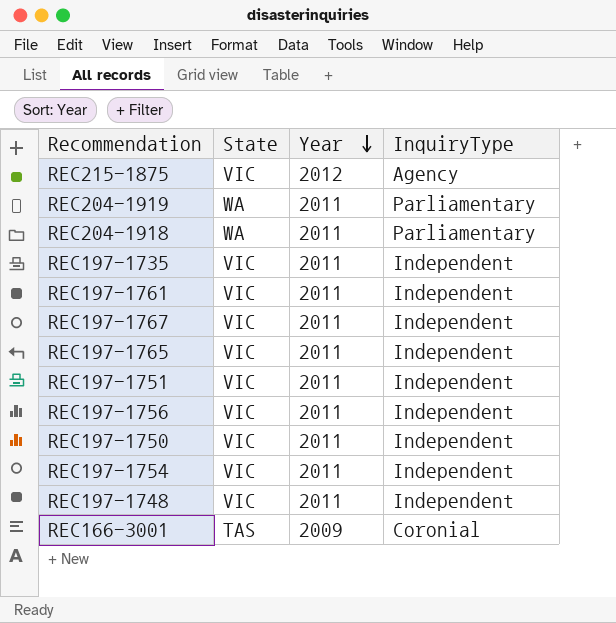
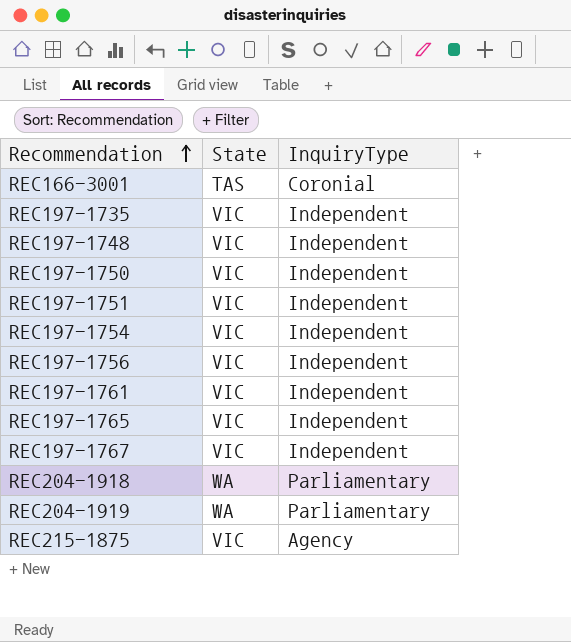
row order: Year descending -> Recommendation ascending
column Year | position: 3 -> none

